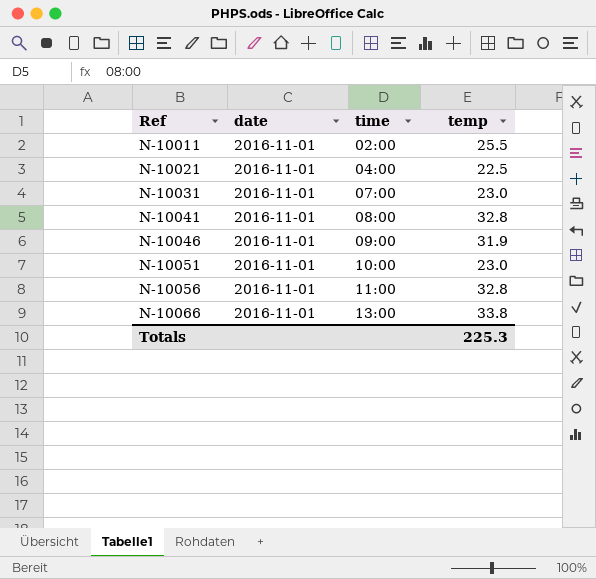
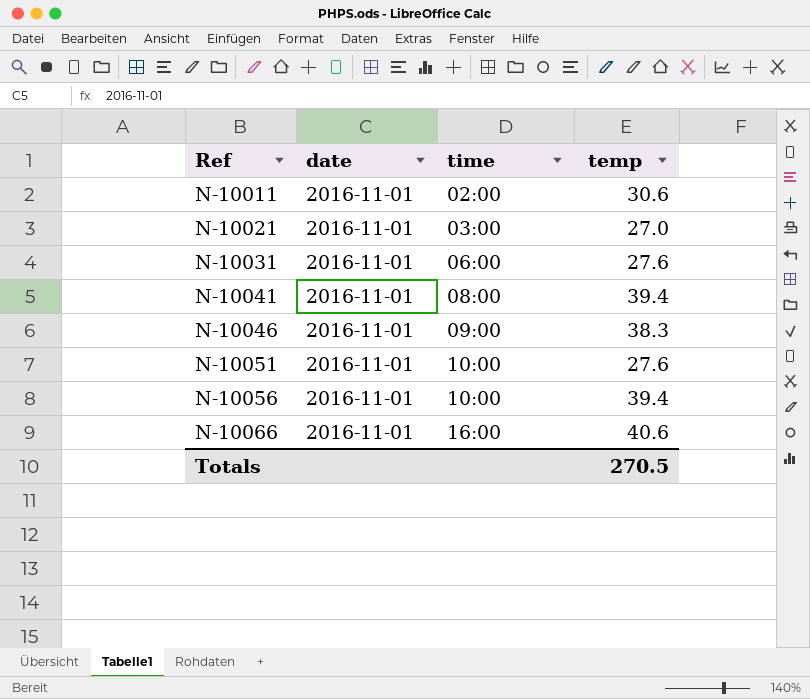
N-10011 | temp: 25.5 -> 30.6
N-10021 | time: 04:00 -> 03:00
N-10021 | temp: 22.5 -> 27.0
N-10031 | time: 07:00 -> 06:00
N-10031 | temp: 23.0 -> 27.6
N-10041 | temp: 32.8 -> 39.4
N-10046 | temp: 31.9 -> 38.3
N-10051 | temp: 23.0 -> 27.6
N-10056 | time: 11:00 -> 10:00
N-10056 | temp: 32.8 -> 39.4
N-10066 | time: 13:00 -> 16:00
N-10066 | temp: 33.8 -> 40.6
Totals | temp: 225.3 -> 270.5

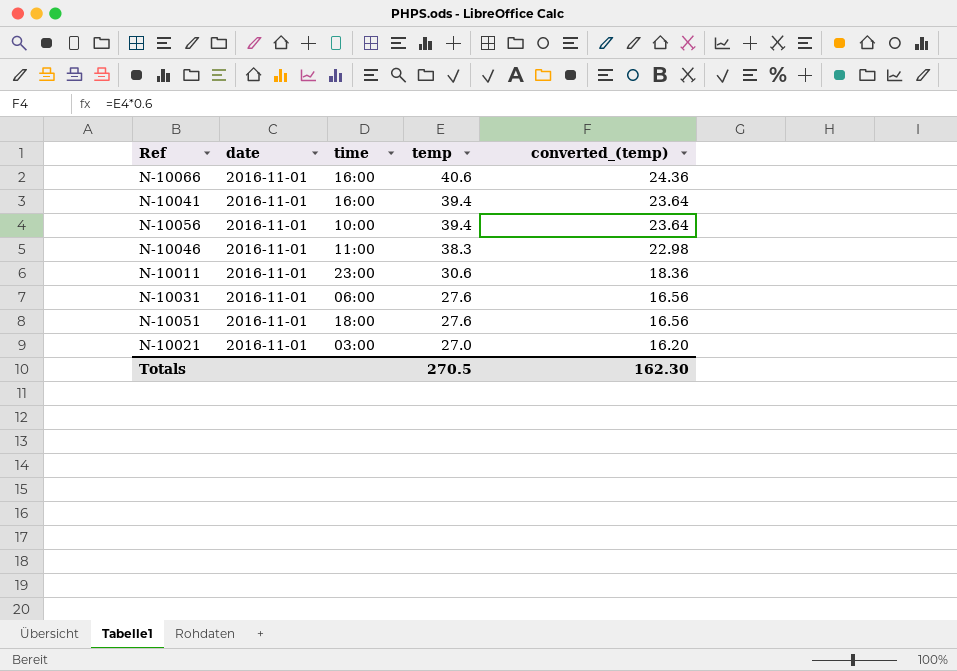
row order: Ref ascending -> temp descending
column converted_(temp) | formula: none -> [temp] * 0.6
N-10041 | time: 08:00 -> 16:00
N-10046 | time: 09:00 -> 11:00
N-10011 | time: 02:00 -> 23:00
N-10051 | time: 10:00 -> 18:00

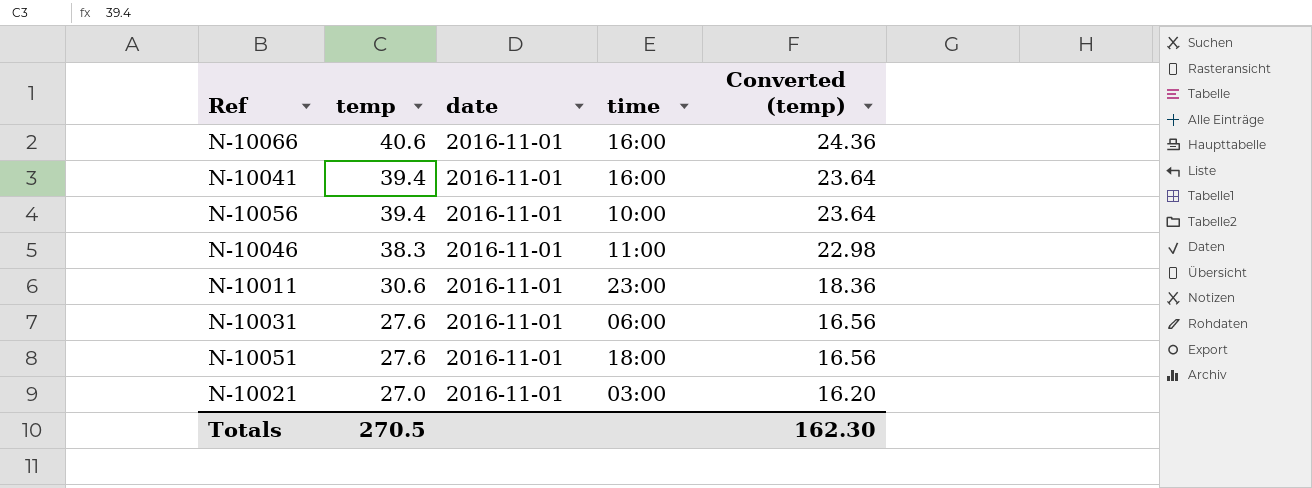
column temp | position: 4 -> 2
column name: converted_(temp) -> Converted (temp)

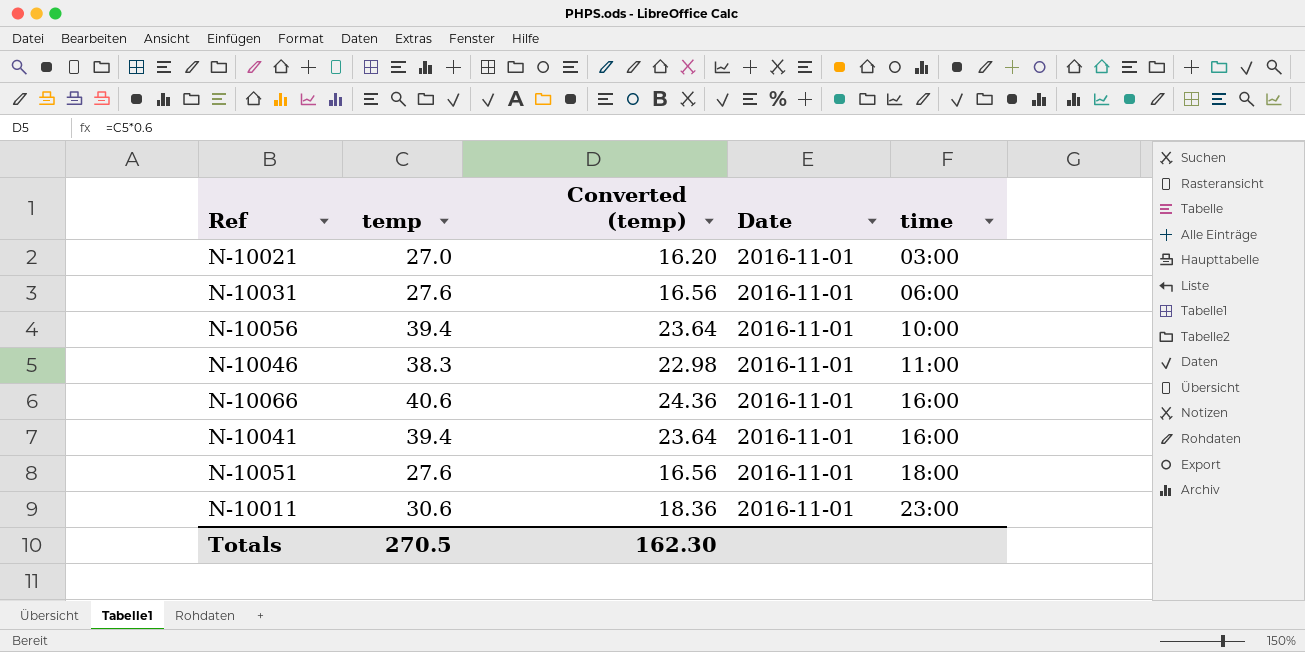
row order: temp descending -> time ascending
column Converted (temp) | position: 5 -> 3
column name: date -> Date

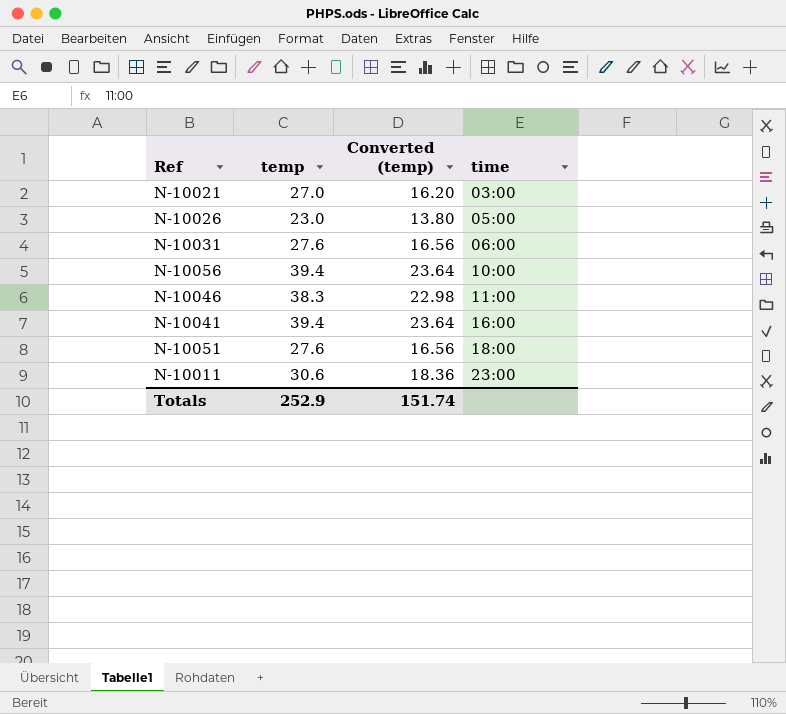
column Date | position: 4 -> none
row N-10066: 40.6 | 24.36 | 2016-11-01 | 16:00 -> none
row N-10026: none -> 23.0 | 13.80 | 05:00
Totals | temp: 270.5 -> 252.9
Totals | Converted (temp): 162.30 -> 151.74

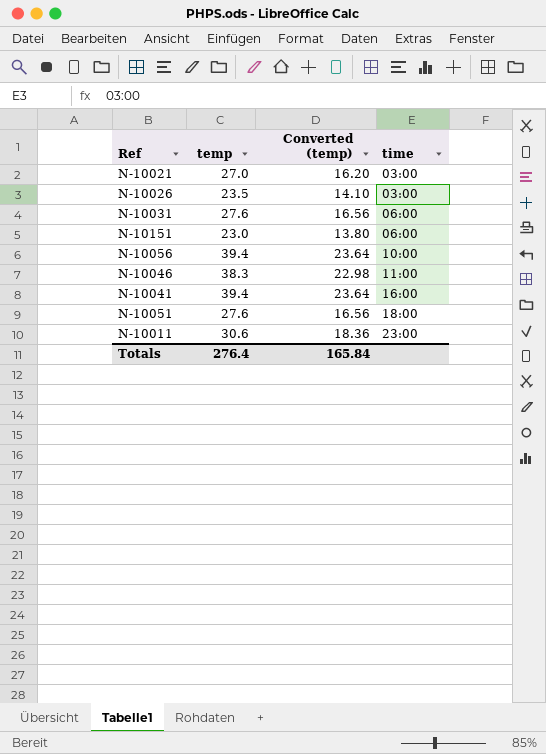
N-10026 | temp: 23.0 -> 23.5
N-10026 | Converted (temp): 13.80 -> 14.10
N-10026 | time: 05:00 -> 03:00
row N-10151: none -> 23.0 | 13.80 | 06:00
Totals | temp: 252.9 -> 276.4
Totals | Converted (temp): 151.74 -> 165.84

